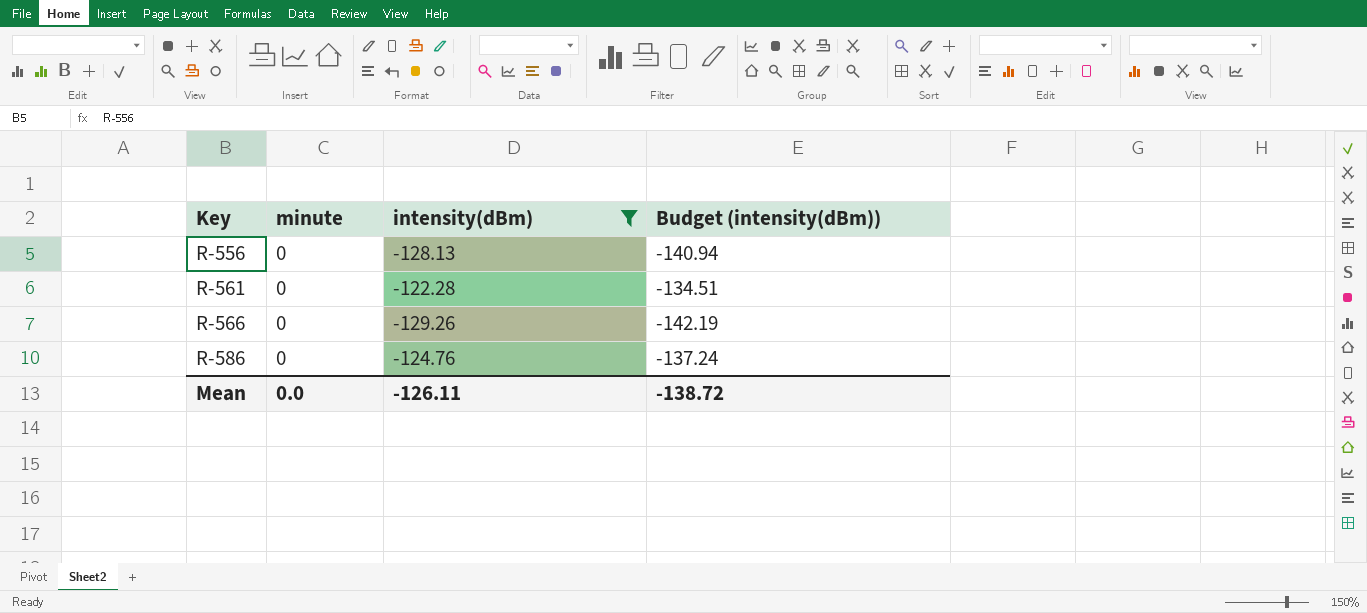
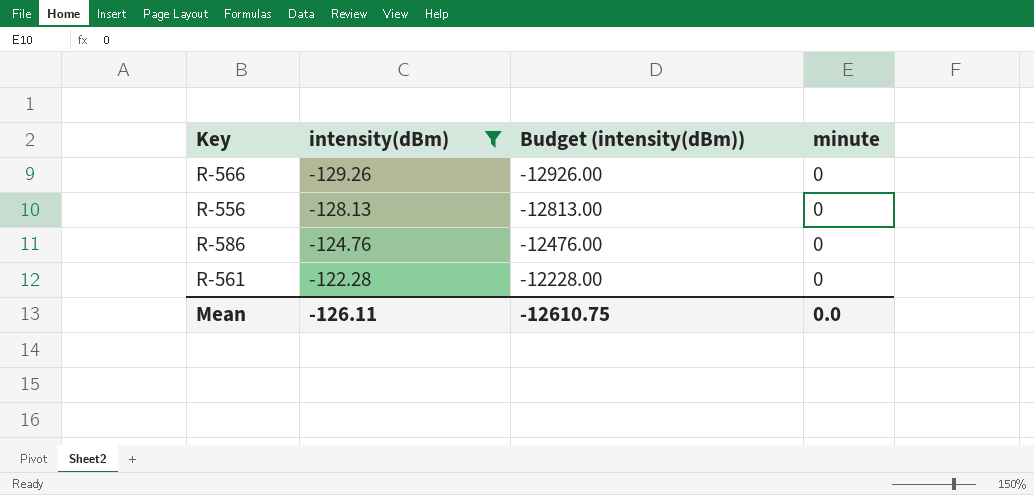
row order: Key ascending -> intensity(dBm) ascending
column Budget (intensity(dBm)) | formula: [intensity(dBm)] * 1.1 -> [intensity(dBm)] * 100
column minute | position: 2 -> 4
Mean | Budget (intensity(dBm)): -138.72 -> -12610.75

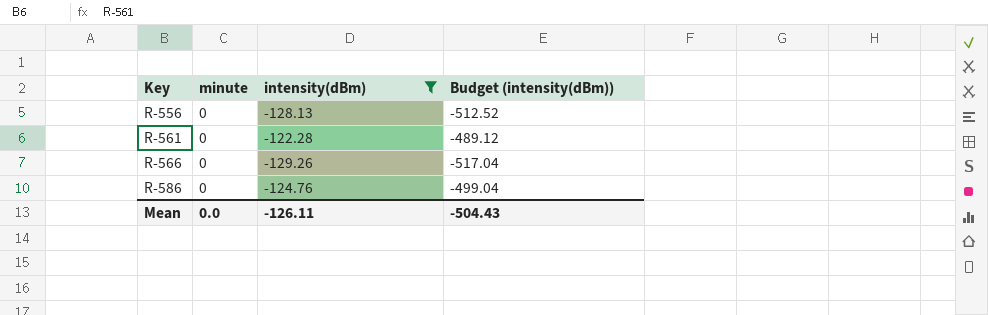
row order: intensity(dBm) ascending -> Key ascending
column minute | position: 4 -> 2
column Budget (intensity(dBm)) | formula: [intensity(dBm)] * 100 -> [intensity(dBm)] * 4
Mean | Budget (intensity(dBm)): -12610.75 -> -504.43

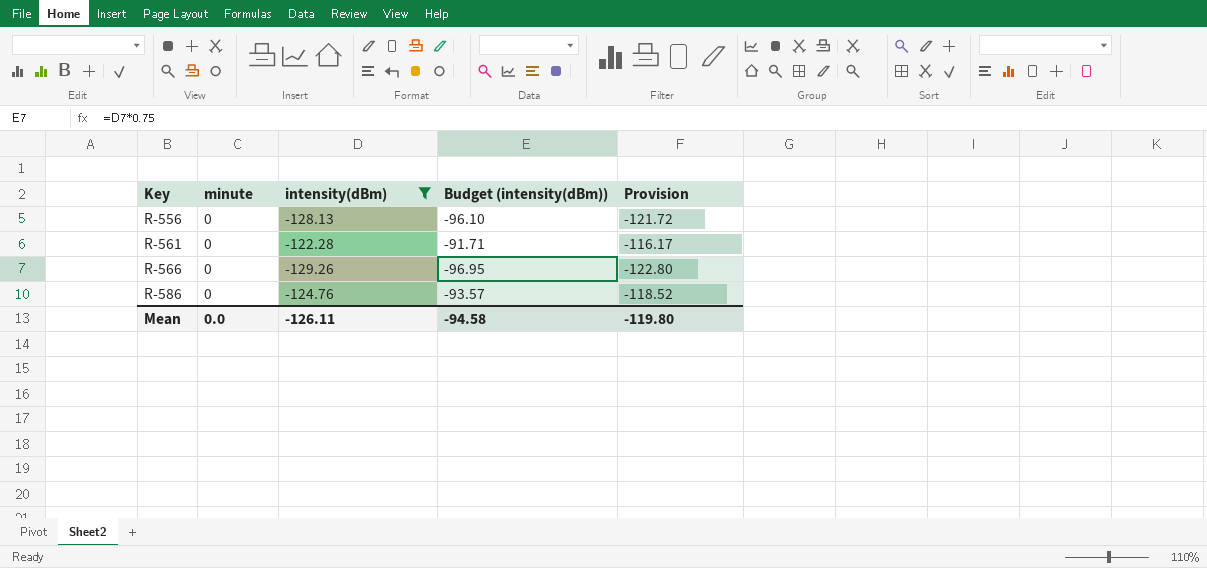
column Budget (intensity(dBm)) | formula: [intensity(dBm)] * 4 -> [intensity(dBm)] * 0.75
column Provision | formula: none -> [intensity(dBm)] * 0.95
Mean | Budget (intensity(dBm)): -504.43 -> -94.58

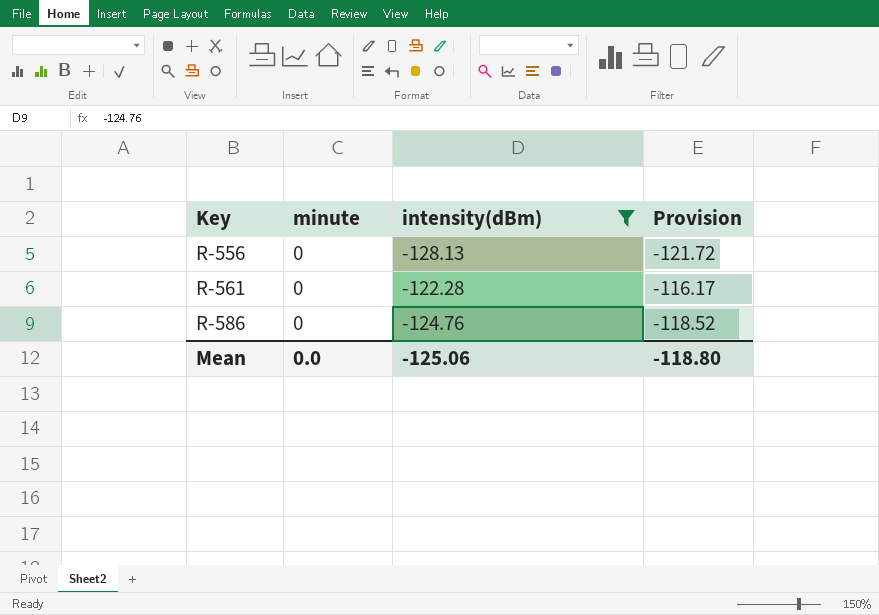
column Budget (intensity(dBm)) | formula: [intensity(dBm)] * 0.75 -> none
row R-566: 0 | -129.26 | -96.95 | -122.80 -> none
Mean | intensity(dBm): -126.11 -> -125.06
Mean | Provision: -119.80 -> -118.80

